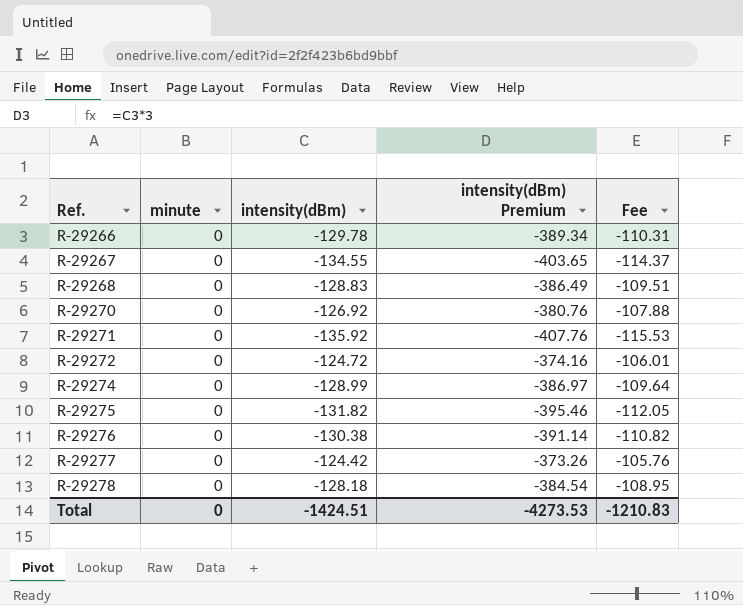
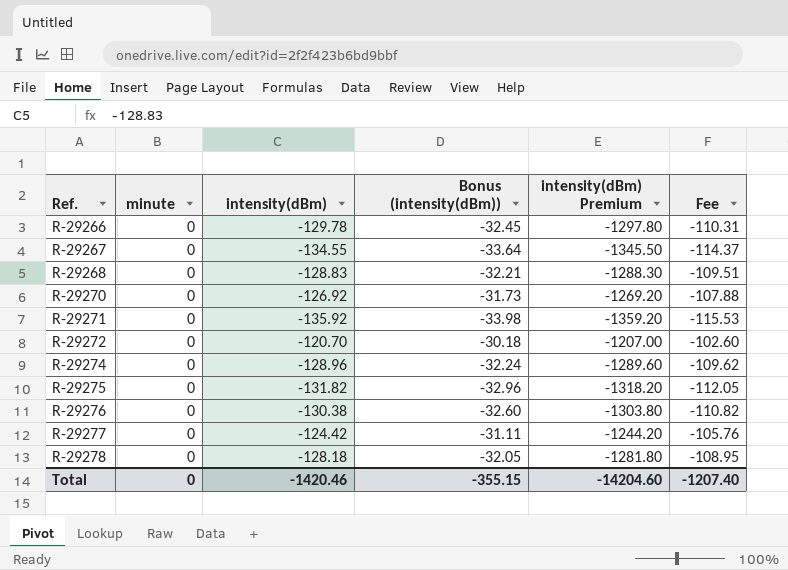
column Bonus (intensity(dBm)) | formula: none -> [intensity(dBm)] * 0.25
column intensity(dBm) Premium | formula: [intensity(dBm)] * 3 -> [intensity(dBm)] * 10
R-29272 | intensity(dBm): -124.72 -> -120.70
R-29272 | Fee: -106.01 -> -102.60
R-29274 | intensity(dBm): -128.99 -> -128.96
R-29274 | Fee: -109.64 -> -109.62
Total | intensity(dBm): -1424.51 -> -1420.46
Total | intensity(dBm) Premium: -4273.53 -> -14204.60
Total | Fee: -1210.83 -> -1207.40

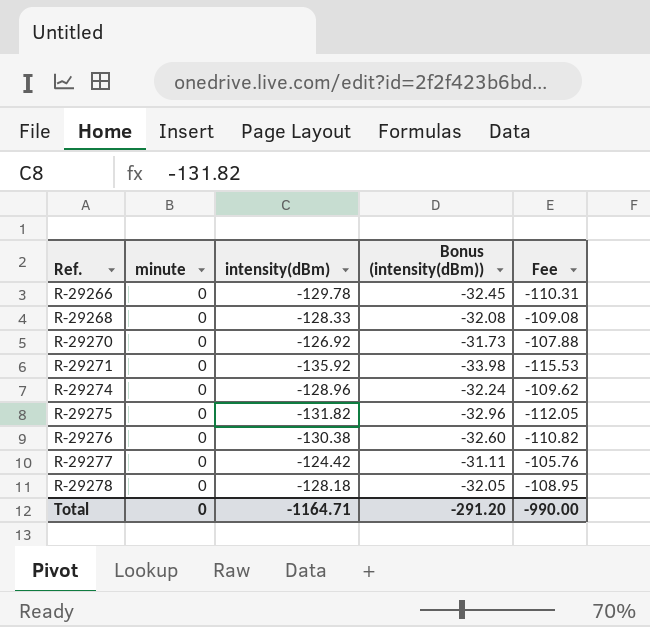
column intensity(dBm) Premium | formula: [intensity(dBm)] * 10 -> none
row R-29267: 0 | -134.55 | -33.64 | -1345.50 | -114.37 -> none
row R-29272: 0 | -120.70 | -30.18 | -1207.00 | -102.60 -> none
R-29268 | intensity(dBm): -128.83 -> -128.33
R-29268 | Bonus (intensity(dBm)): -32.21 -> -32.08
R-29268 | Fee: -109.51 -> -109.08
Total | intensity(dBm): -1420.46 -> -1164.71
Total | Bonus (intensity(dBm)): -355.15 -> -291.20
Total | Fee: -1207.40 -> -990.00

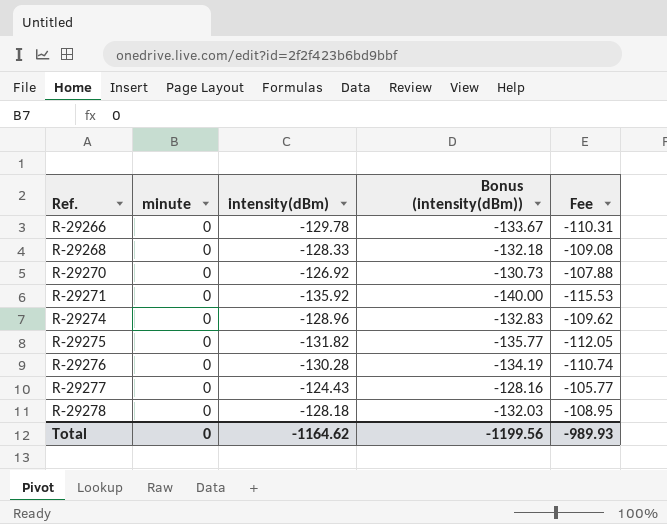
column Bonus (intensity(dBm)) | formula: [intensity(dBm)] * 0.25 -> [intensity(dBm)] * 1.03
R-29276 | intensity(dBm): -130.38 -> -130.28
R-29276 | Fee: -110.82 -> -110.74
R-29277 | intensity(dBm): -124.42 -> -124.43
R-29277 | Fee: -105.76 -> -105.77
Total | intensity(dBm): -1164.71 -> -1164.62
Total | Bonus (intensity(dBm)): -291.20 -> -1199.56
Total | Fee: -990.00 -> -989.93

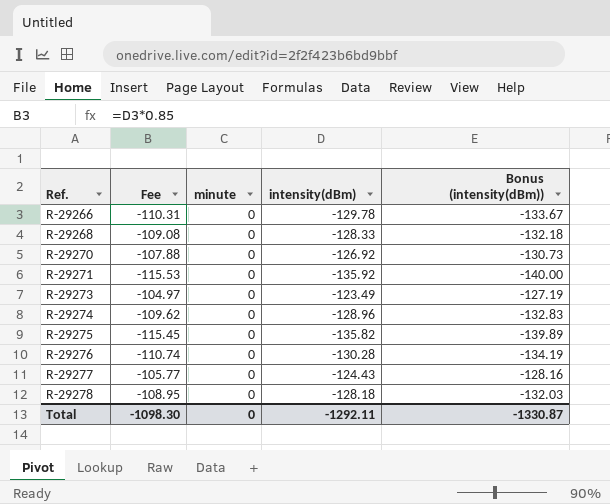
column Fee | position: 5 -> 2
row R-29273: none -> -104.97 | 0 | -123.49 | -127.19
R-29275 | Fee: -112.05 -> -115.45
R-29275 | intensity(dBm): -131.82 -> -135.82
R-29275 | Bonus (intensity(dBm)): -135.77 -> -139.89
Total | Fee: -989.93 -> -1098.30
Total | intensity(dBm): -1164.62 -> -1292.11
Total | Bonus (intensity(dBm)): -1199.56 -> -1330.87

